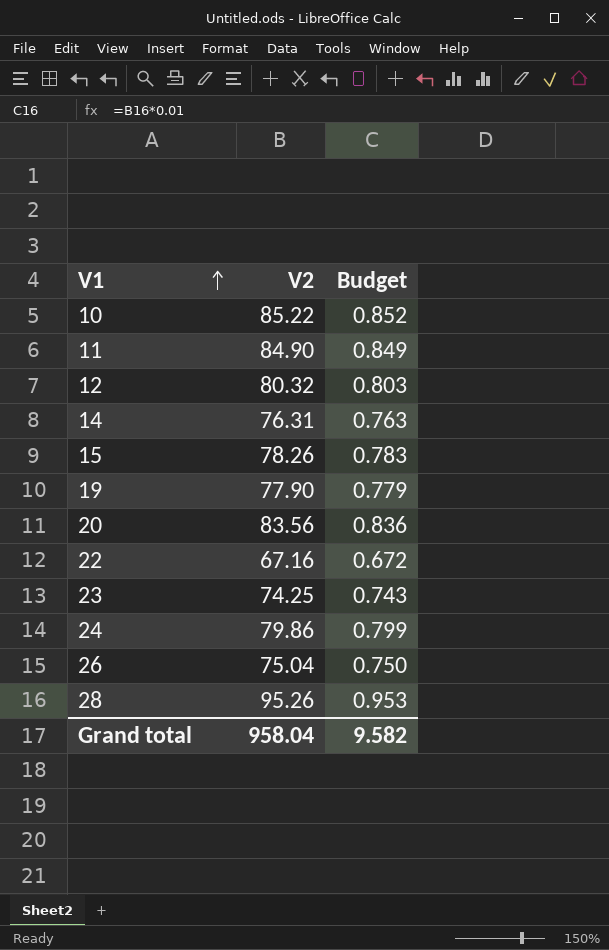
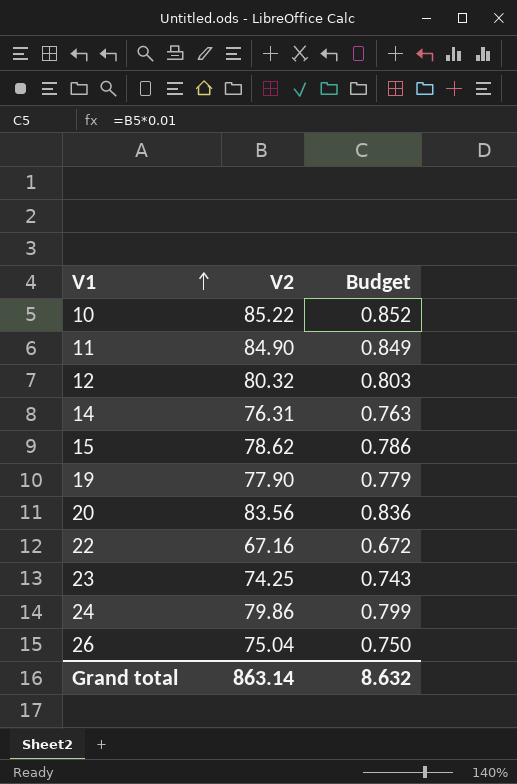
row 28: 95.26 | 0.953 -> none
15 | V2: 78.26 -> 78.62
15 | Budget: 0.783 -> 0.786
Grand total | V2: 958.04 -> 863.14
Grand total | Budget: 9.582 -> 8.632

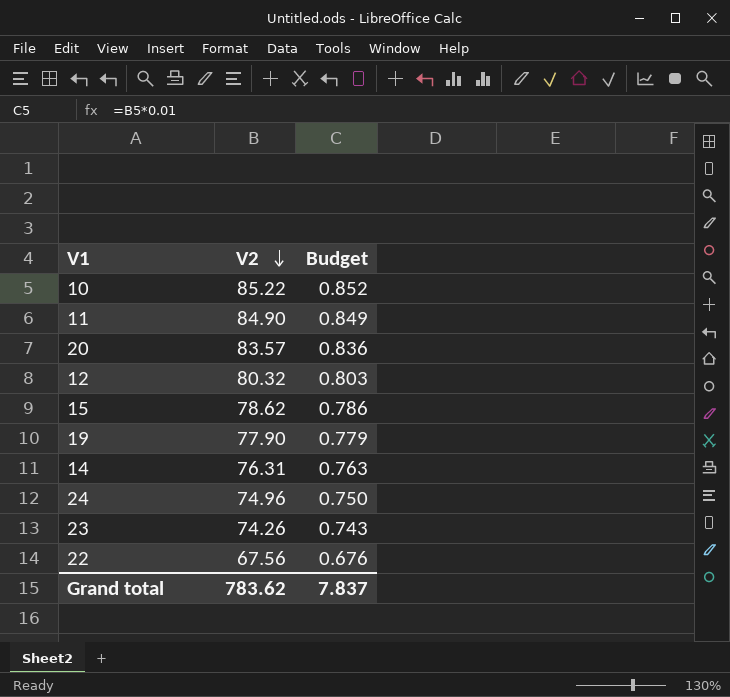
row order: V1 ascending -> V2 descending
row 26: 75.04 | 0.750 -> none
20 | V2: 83.56 -> 83.57
24 | V2: 79.86 -> 74.96
24 | Budget: 0.799 -> 0.750
23 | V2: 74.25 -> 74.26
22 | V2: 67.16 -> 67.56
22 | Budget: 0.672 -> 0.676
Grand total | V2: 863.14 -> 783.62
Grand total | Budget: 8.632 -> 7.837

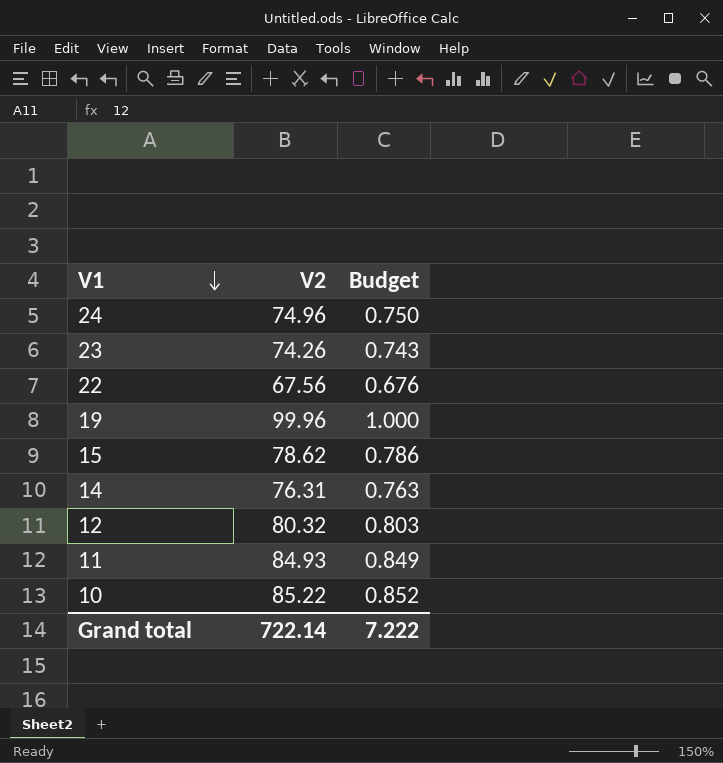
row order: V2 descending -> V1 descending
row 20: 83.57 | 0.836 -> none
19 | V2: 77.90 -> 99.96
19 | Budget: 0.779 -> 1.000
11 | V2: 84.90 -> 84.93
Grand total | V2: 783.62 -> 722.14
Grand total | Budget: 7.837 -> 7.222

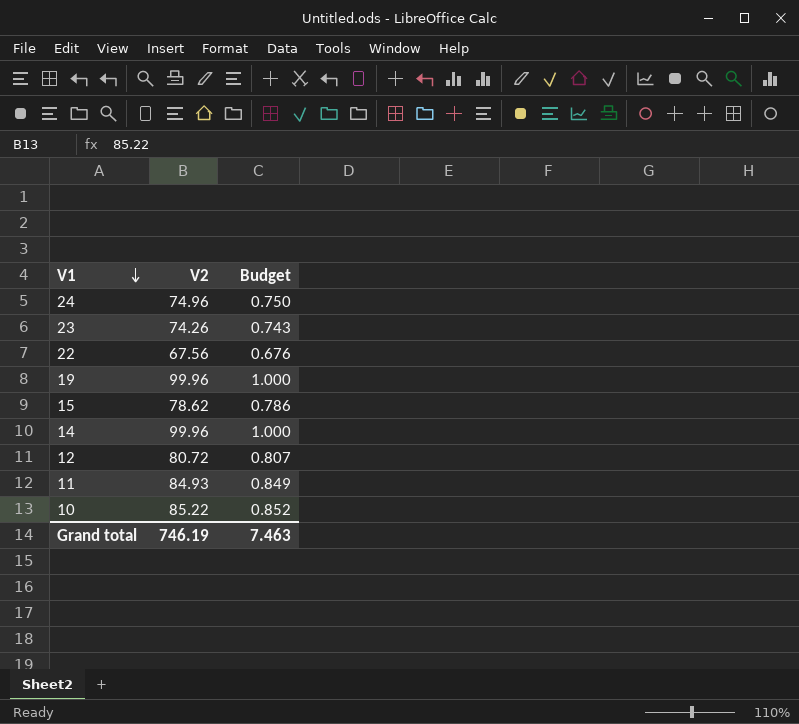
14 | V2: 76.31 -> 99.96
14 | Budget: 0.763 -> 1.000
12 | V2: 80.32 -> 80.72
12 | Budget: 0.803 -> 0.807
Grand total | V2: 722.14 -> 746.19
Grand total | Budget: 7.222 -> 7.463

